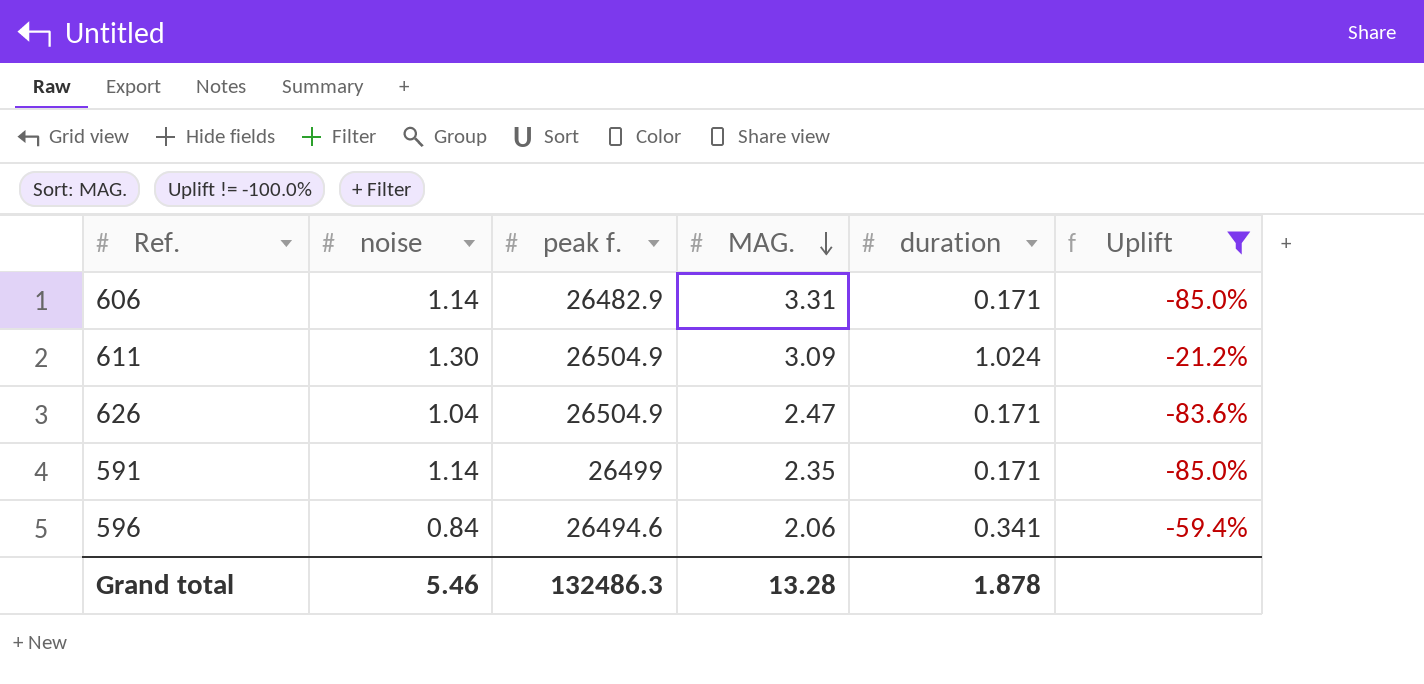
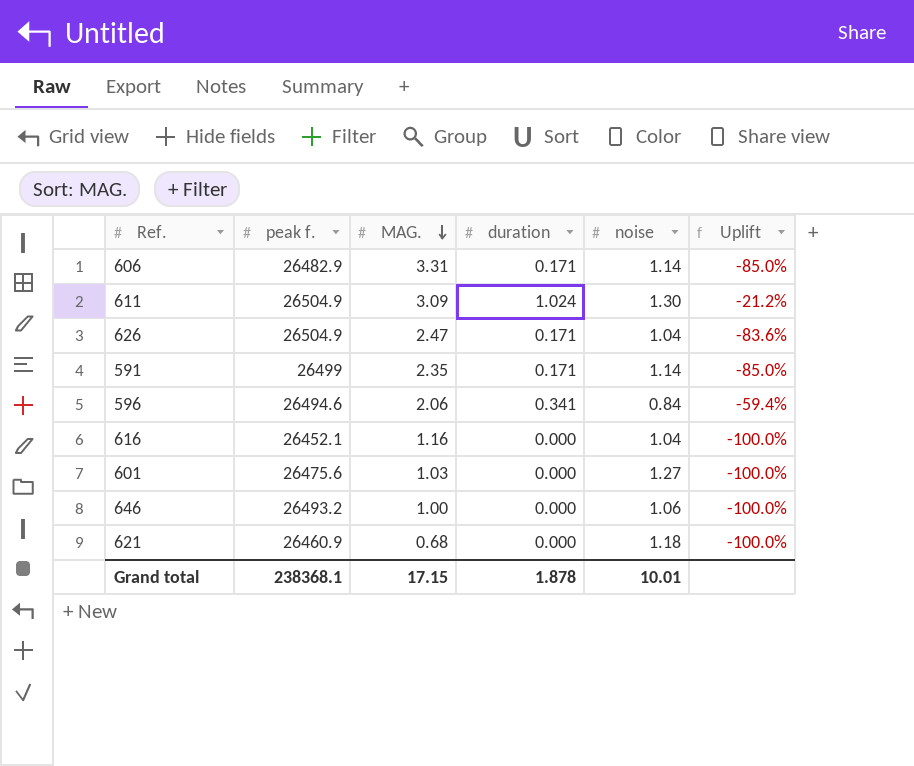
filter: Uplift != -100.0% -> none
column noise | position: 2 -> 5
Grand total | peak f.: 132486.3 -> 238368.1
Grand total | MAG.: 13.28 -> 17.15
Grand total | noise: 5.46 -> 10.01

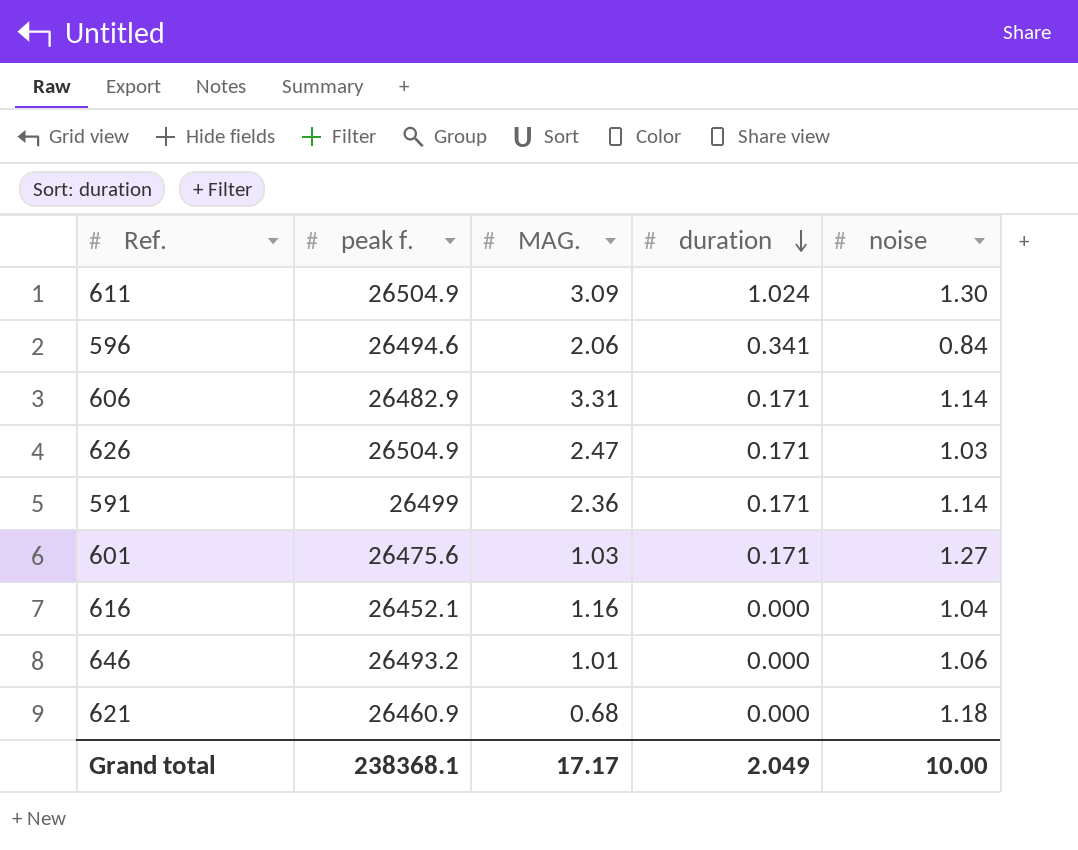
row order: MAG. descending -> duration descending
column Uplift | formula: ([duration] - [noise]) / [noise] -> none
626 | noise: 1.04 -> 1.03
591 | MAG.: 2.35 -> 2.36
601 | duration: 0.000 -> 0.171
646 | MAG.: 1.00 -> 1.01
Grand total | MAG.: 17.15 -> 17.17
Grand total | duration: 1.878 -> 2.049
Grand total | noise: 10.01 -> 10.00

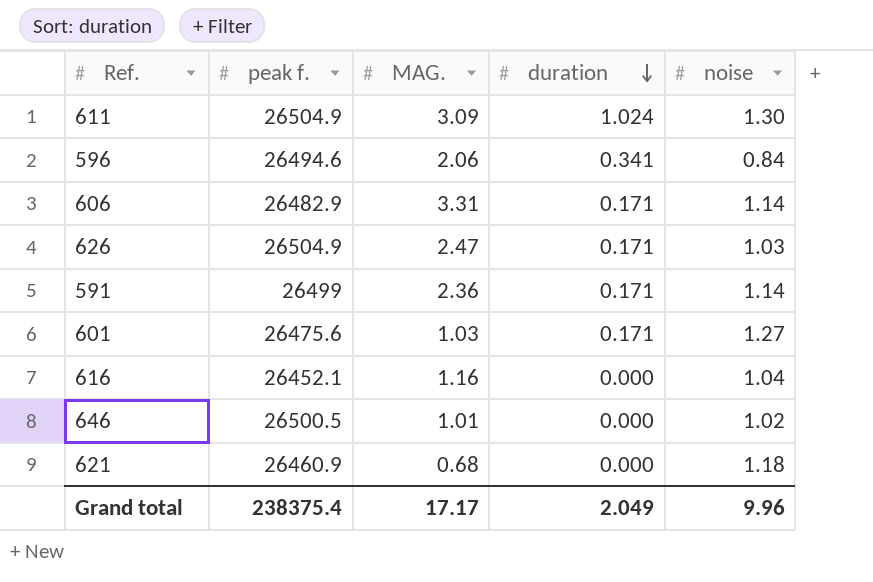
646 | peak f.: 26493.2 -> 26500.5
646 | noise: 1.06 -> 1.02
Grand total | peak f.: 238368.1 -> 238375.4
Grand total | noise: 10.00 -> 9.96

